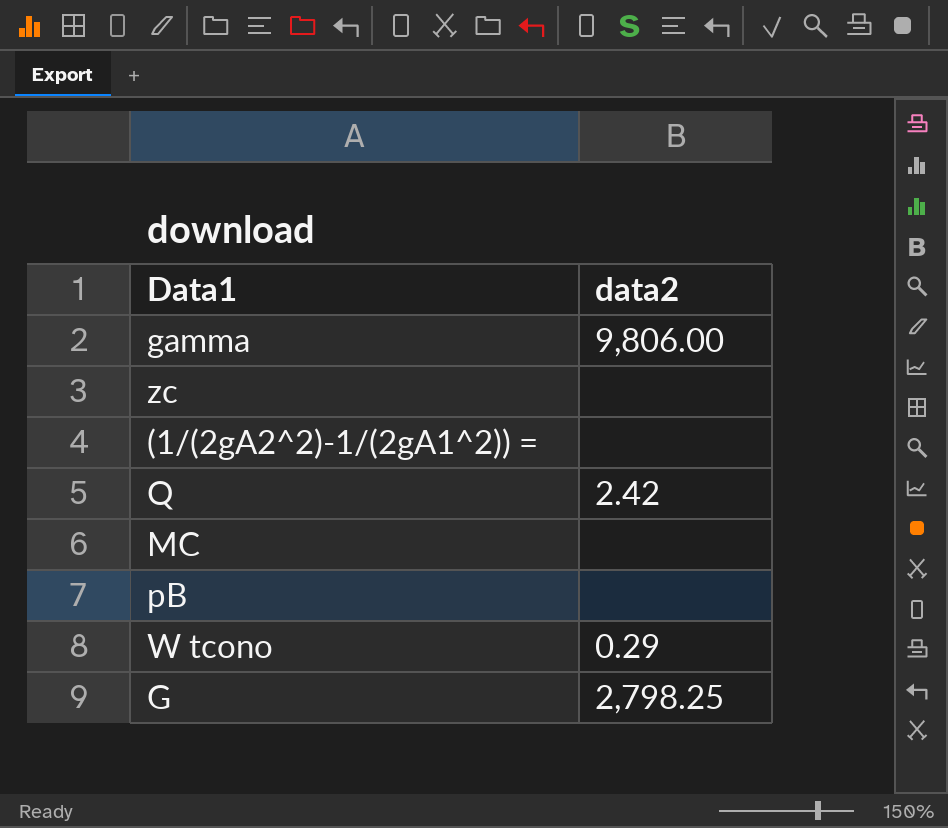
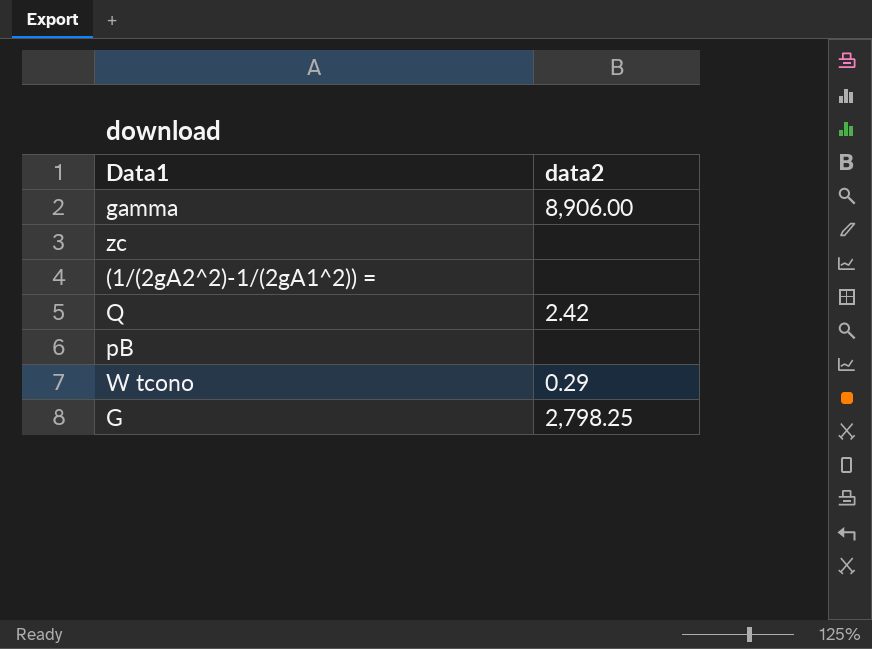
row MC: none -> none
gamma | data2: 9,806.00 -> 8,906.00

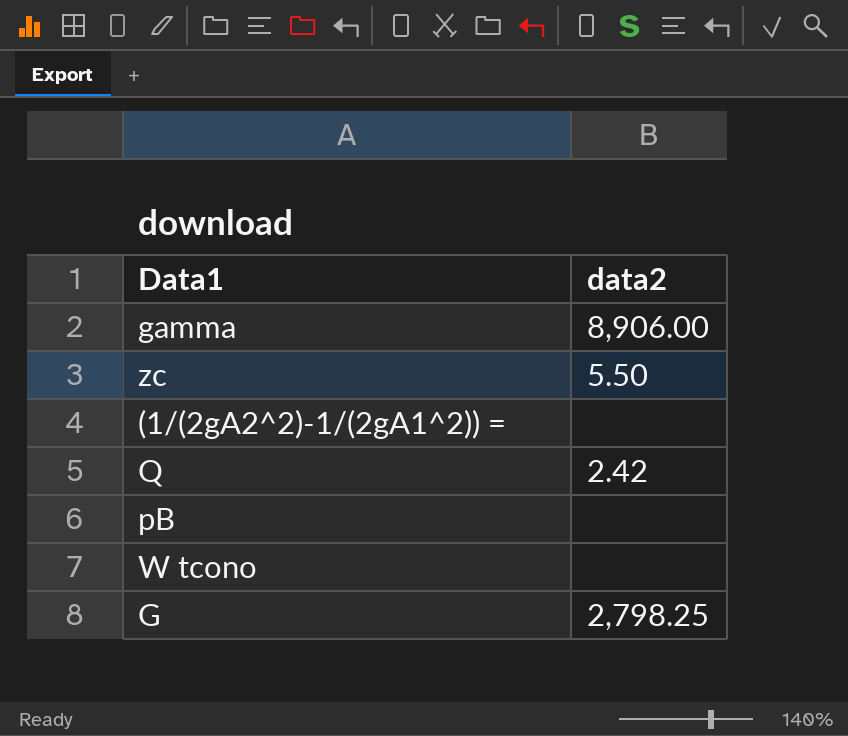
zc | data2: none -> 5.50
W tcono | data2: 0.29 -> none

